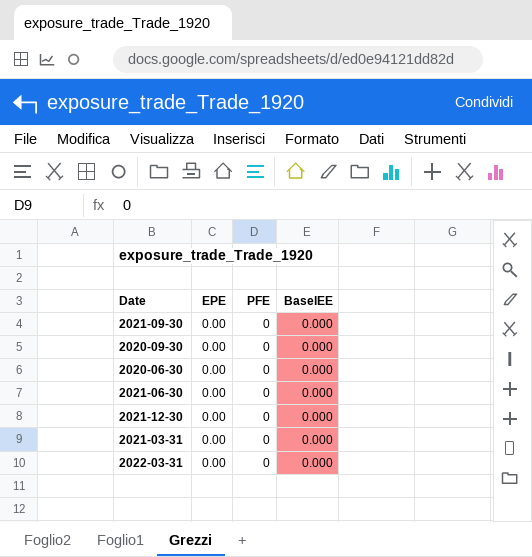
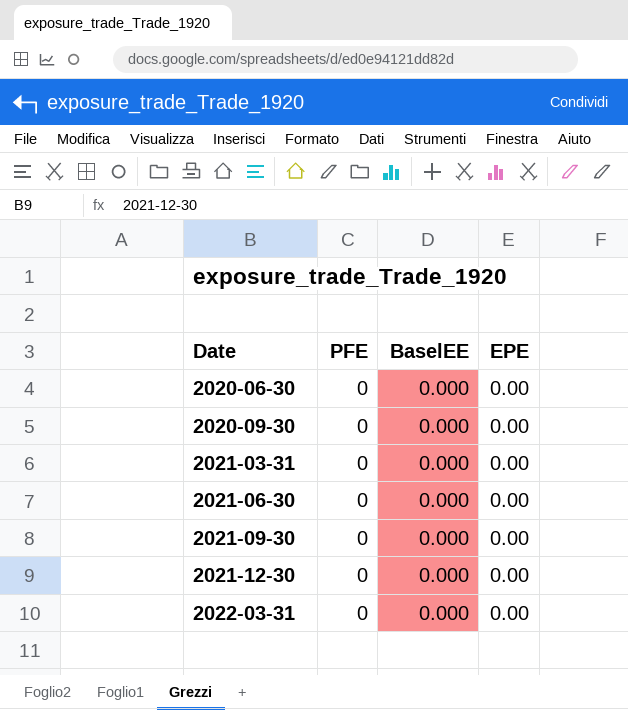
row order: none -> Date ascending
column EPE | position: 2 -> 4

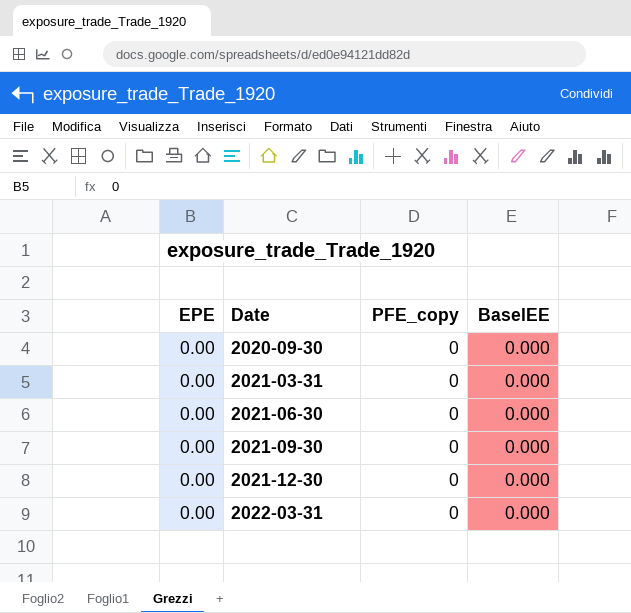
column EPE | position: 4 -> 1
column name: PFE -> PFE_copy
row 2020-06-30: 0 | 0.000 | 0.00 -> none

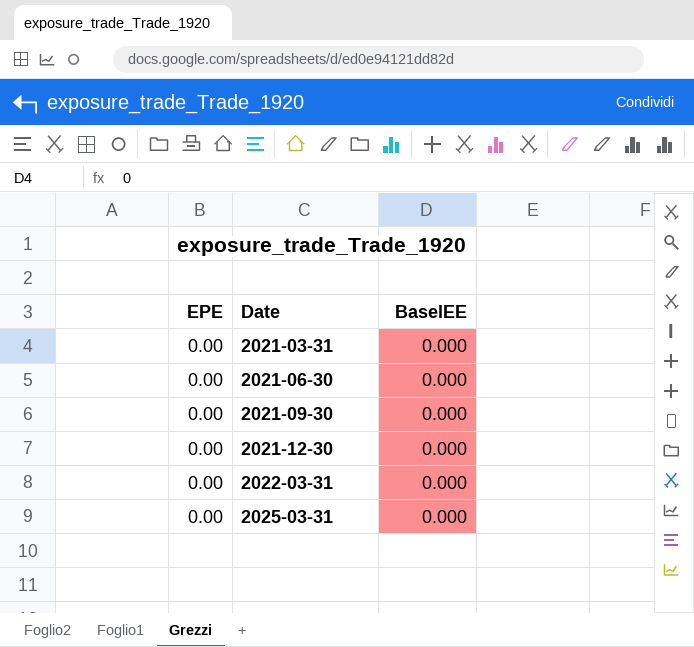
column PFE_copy | position: 3 -> none
row 2020-09-30: 0.00 | 0 | 0.000 -> none
row 2025-03-31: none -> 0.00 | 0.000

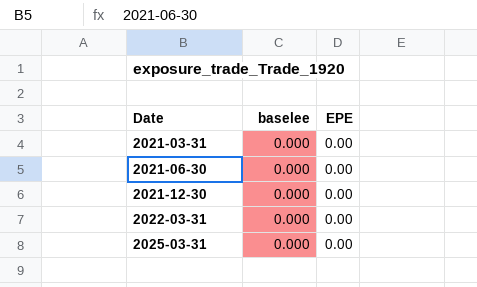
column name: BaselEE -> baselee
column EPE | position: 1 -> 3
row 2021-09-30: 0.00 | 0.000 -> none

